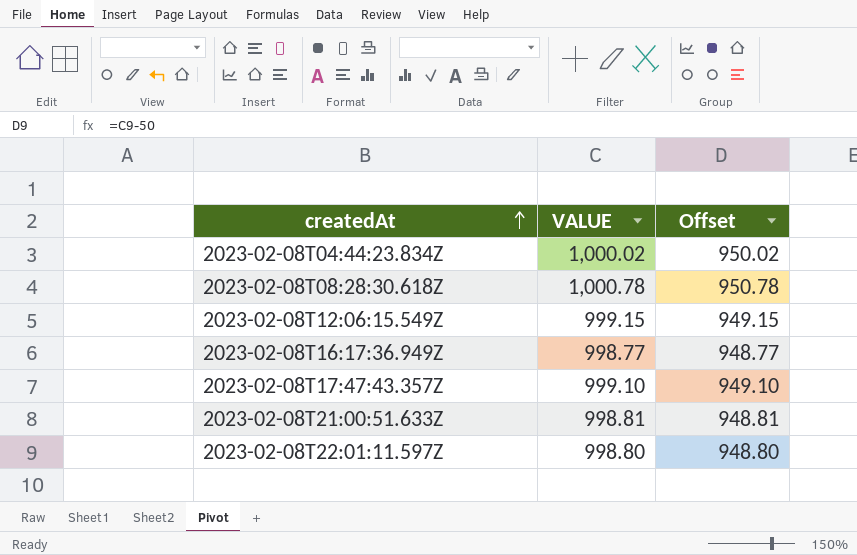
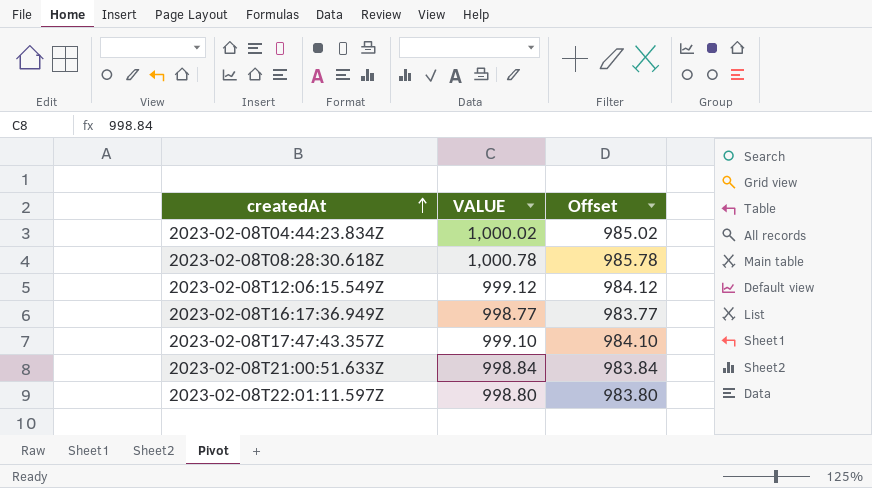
column Offset | formula: [VALUE] - 50 -> [VALUE] - 15
2023-02-08T12:06:15.549Z | VALUE: 999.15 -> 999.12
2023-02-08T21:00:51.633Z | VALUE: 998.81 -> 998.84

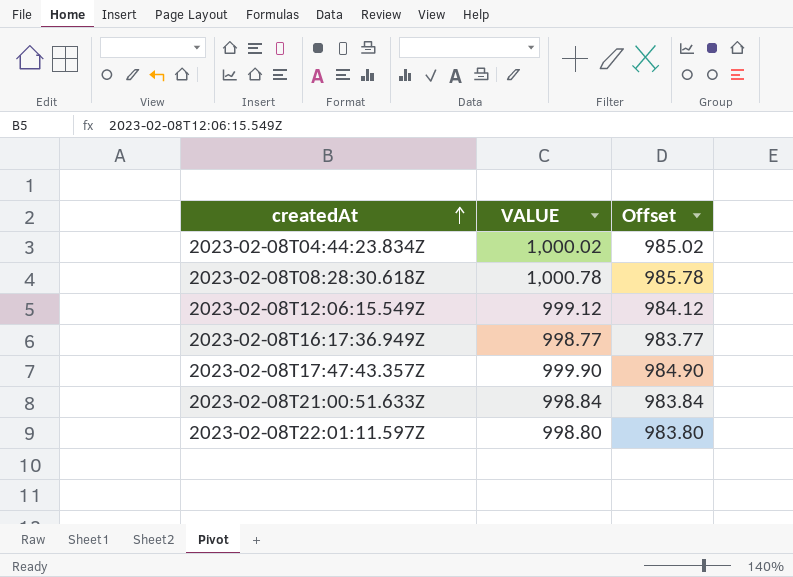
2023-02-08T17:47:43.357Z | VALUE: 999.10 -> 999.90
2023-02-08T17:47:43.357Z | Offset: 984.10 -> 984.90

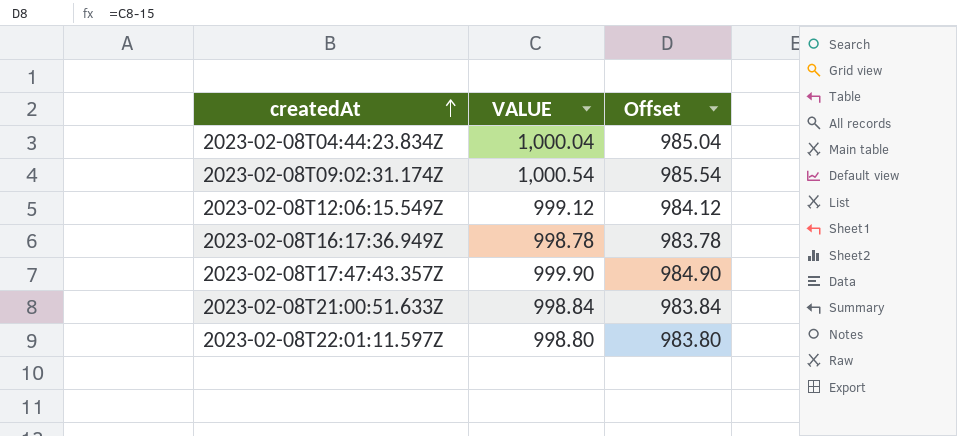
row 2023-02-08T08:28:30.618Z: 1,000.78 | 985.78 -> none
2023-02-08T04:44:23.834Z | VALUE: 1,000.02 -> 1,000.04
2023-02-08T04:44:23.834Z | Offset: 985.02 -> 985.04
row 2023-02-08T09:02:31.174Z: none -> 1,000.54 | 985.54
2023-02-08T16:17:36.949Z | VALUE: 998.77 -> 998.78
2023-02-08T16:17:36.949Z | Offset: 983.77 -> 983.78

